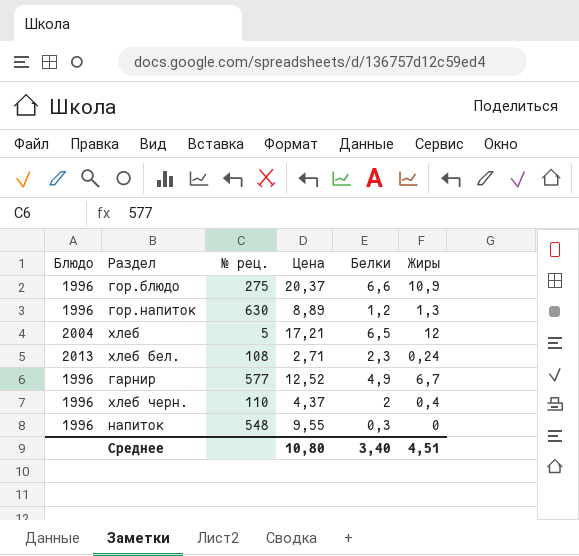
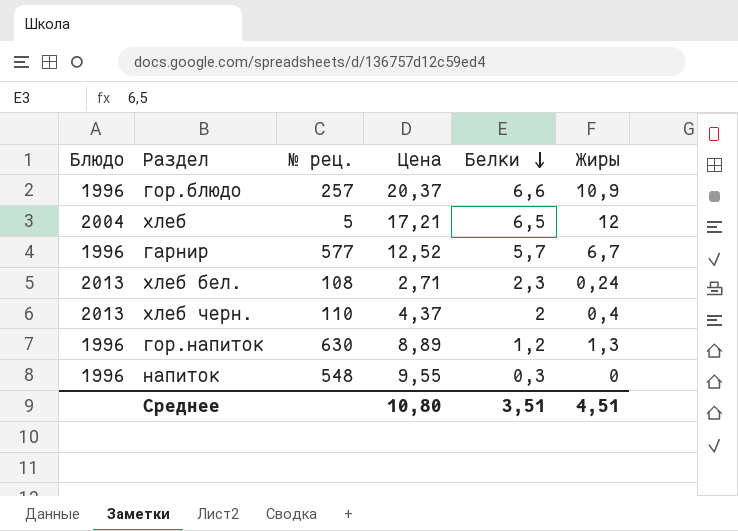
row order: none -> Белки descending
гор.блюдо | № рец.: 275 -> 257
гарнир | Белки: 4,9 -> 5,7
хлеб черн. | Блюдо: 1996 -> 2013
Среднее | Белки: 3,40 -> 3,51

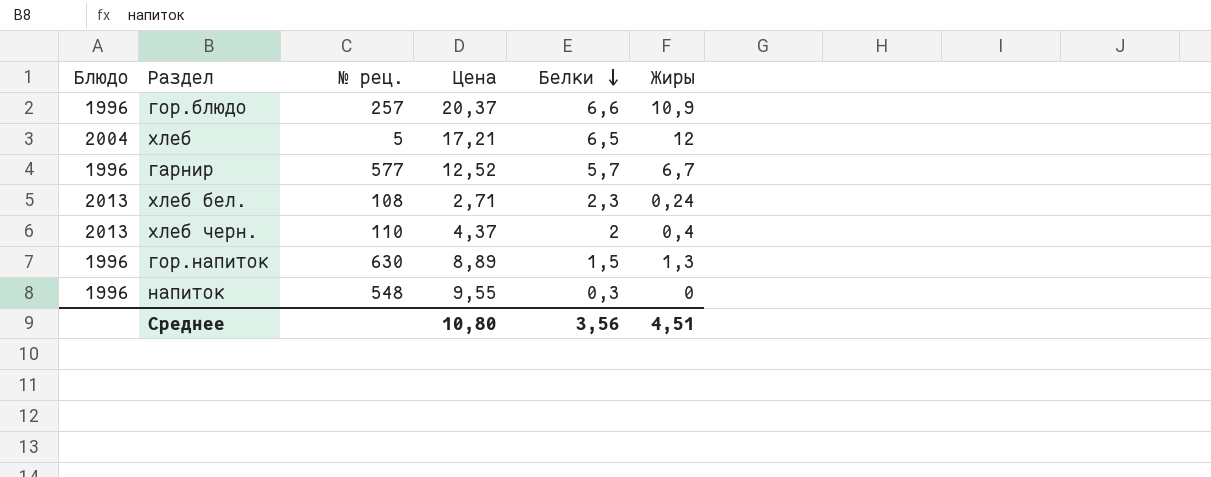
гор.напиток | Белки: 1,2 -> 1,5
Среднее | Белки: 3,51 -> 3,56

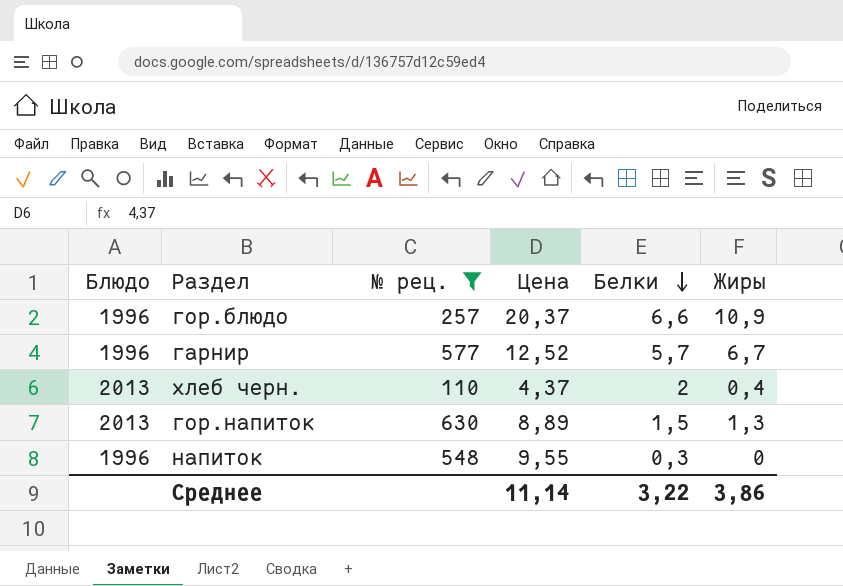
filter: none -> № рец. >= 110
гор.напиток | Блюдо: 1996 -> 2013
Среднее | Цена: 10,80 -> 11,14
Среднее | Белки: 3,56 -> 3,22
Среднее | Жиры: 4,51 -> 3,86

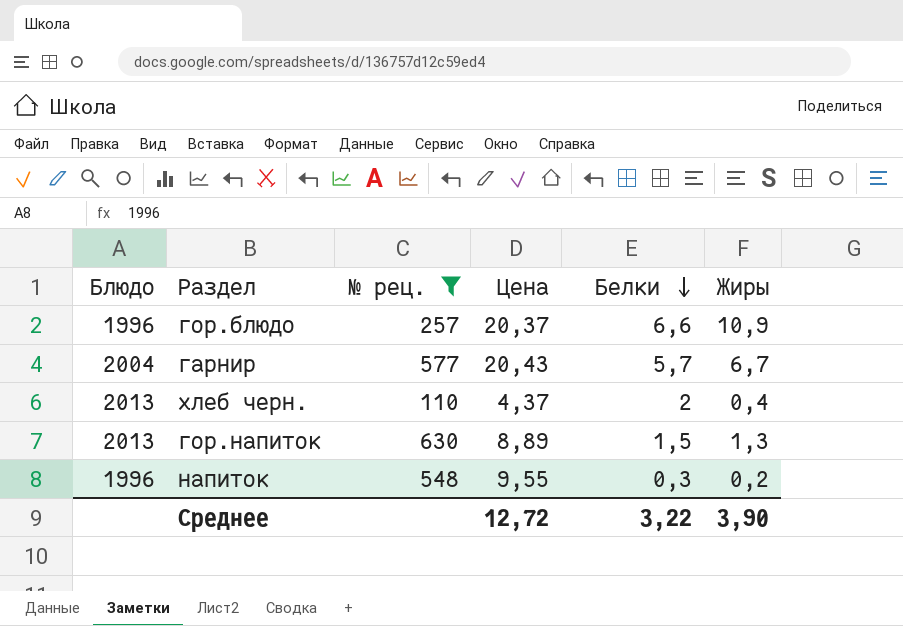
гарнир | Блюдо: 1996 -> 2004
гарнир | Цена: 12,52 -> 20,43
напиток | Жиры: 0 -> 0,2
Среднее | Цена: 11,14 -> 12,72
Среднее | Жиры: 3,86 -> 3,90

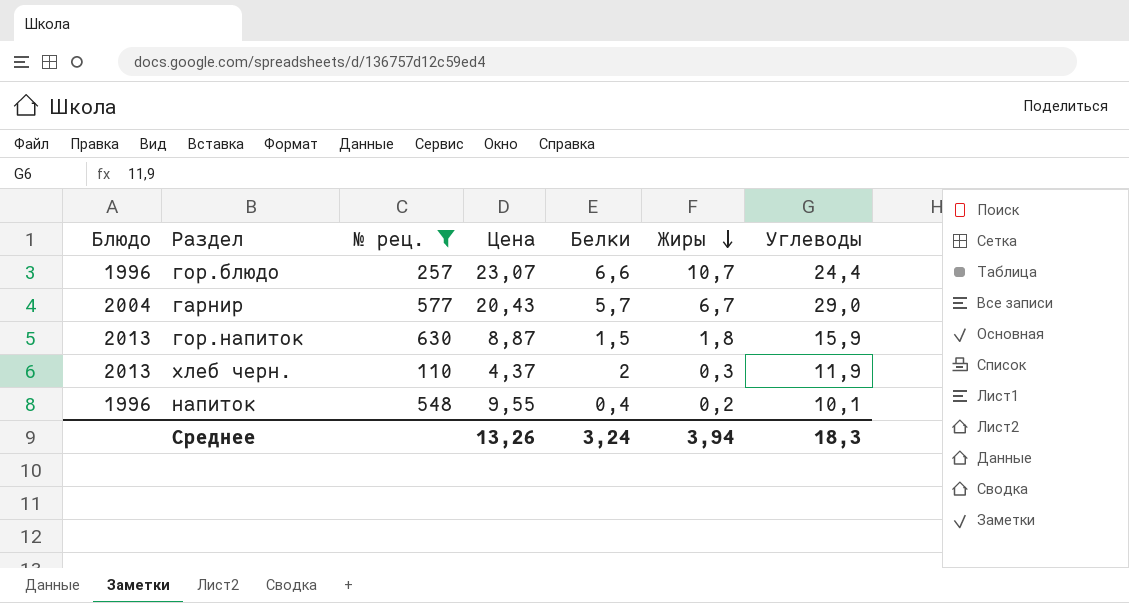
row order: Белки descending -> Жиры descending
column Углеводы | position: none -> 7
гор.блюдо | Цена: 20,37 -> 23,07
гор.блюдо | Жиры: 10,9 -> 10,7
гор.напиток | Цена: 8,89 -> 8,87
гор.напиток | Жиры: 1,3 -> 1,8
хлеб черн. | Жиры: 0,4 -> 0,3
напиток | Белки: 0,3 -> 0,4
Среднее | Цена: 12,72 -> 13,26
Среднее | Белки: 3,22 -> 3,24
Среднее | Жиры: 3,90 -> 3,94

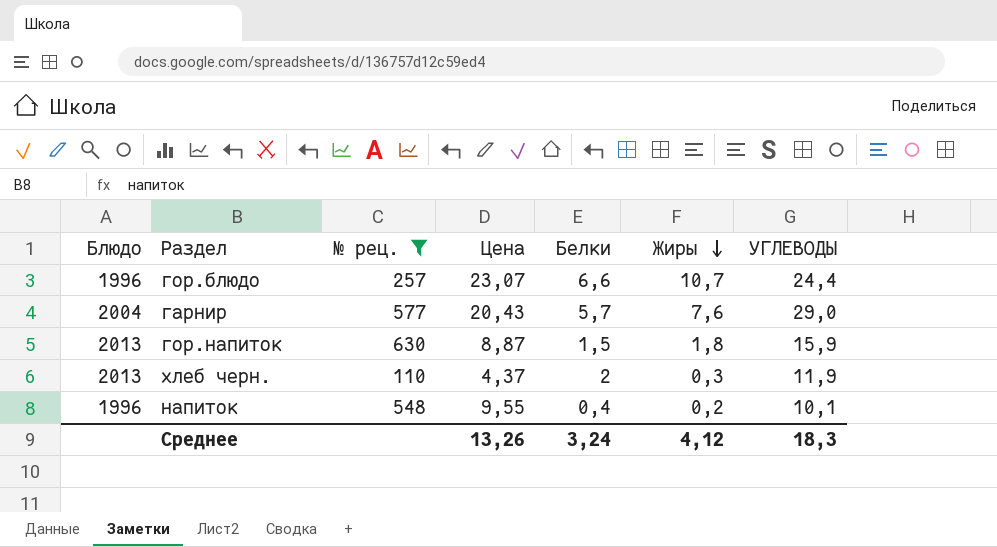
column name: Углеводы -> УГЛЕВОДЫ
гарнир | Жиры: 6,7 -> 7,6
Среднее | Жиры: 3,94 -> 4,12

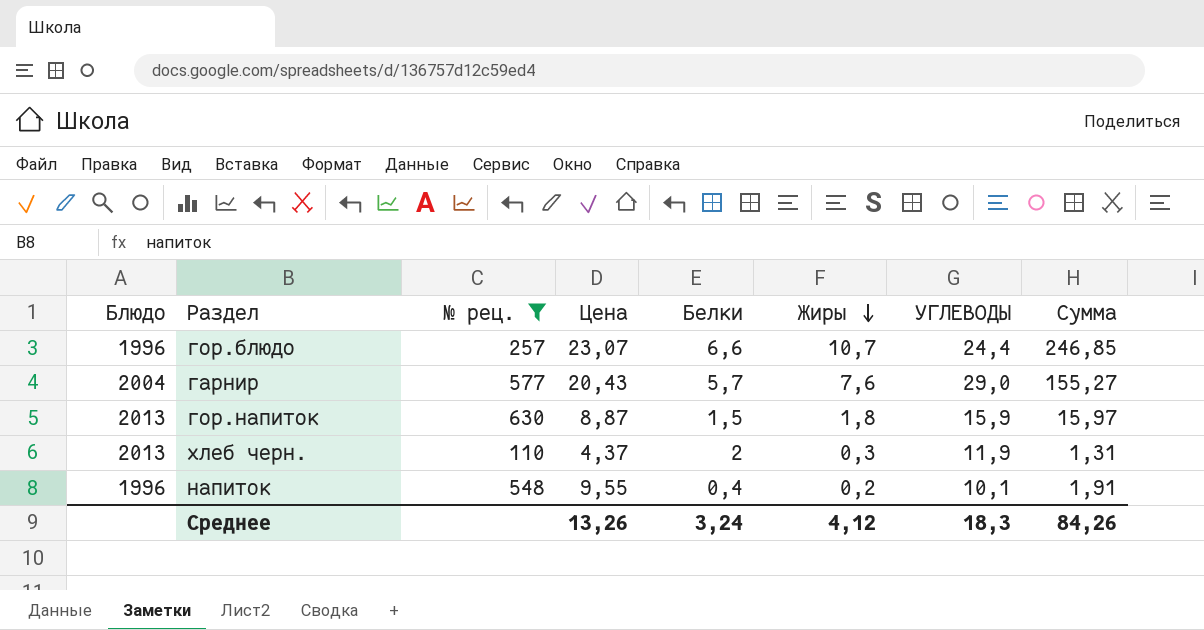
column Сумма | formula: none -> [Цена] * [Жиры]

